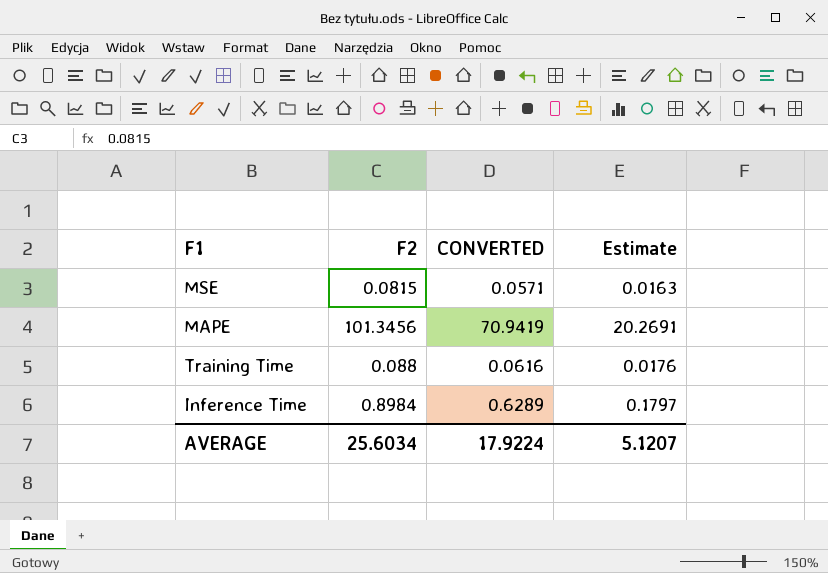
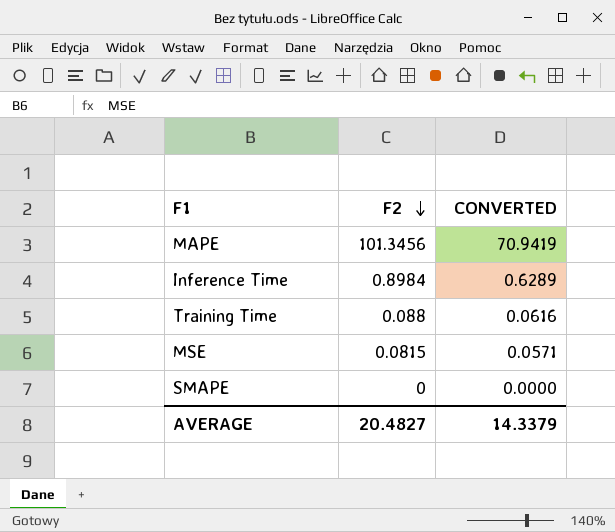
row order: none -> F2 descending
column Estimate | formula: [F2] * 0.2 -> none
row SMAPE: none -> 0 | 0.0000
AVERAGE | F2: 25.6034 -> 20.4827
AVERAGE | CONVERTED: 17.9224 -> 14.3379

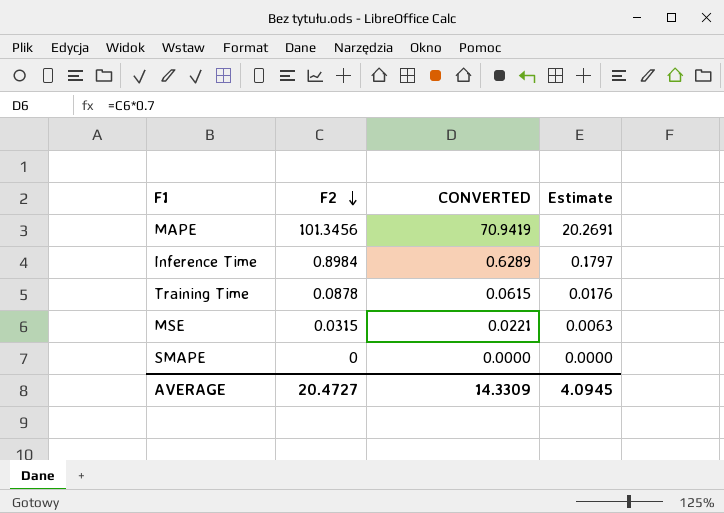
column Estimate | formula: none -> [F2] * 0.2
Training Time | F2: 0.088 -> 0.0878
Training Time | CONVERTED: 0.0616 -> 0.0615
MSE | F2: 0.0815 -> 0.0315
MSE | CONVERTED: 0.0571 -> 0.0221
AVERAGE | F2: 20.4827 -> 20.4727
AVERAGE | CONVERTED: 14.3379 -> 14.3309

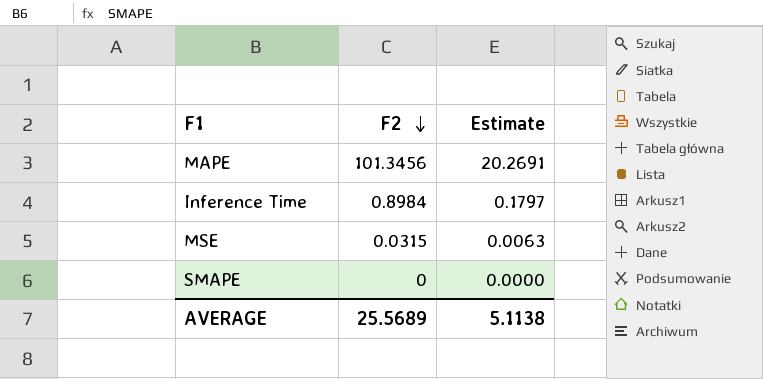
column CONVERTED | formula: [F2] * 0.7 -> none
row Training Time: 0.0878 | 0.0615 | 0.0176 -> none
AVERAGE | F2: 20.4727 -> 25.5689
AVERAGE | Estimate: 4.0945 -> 5.1138

